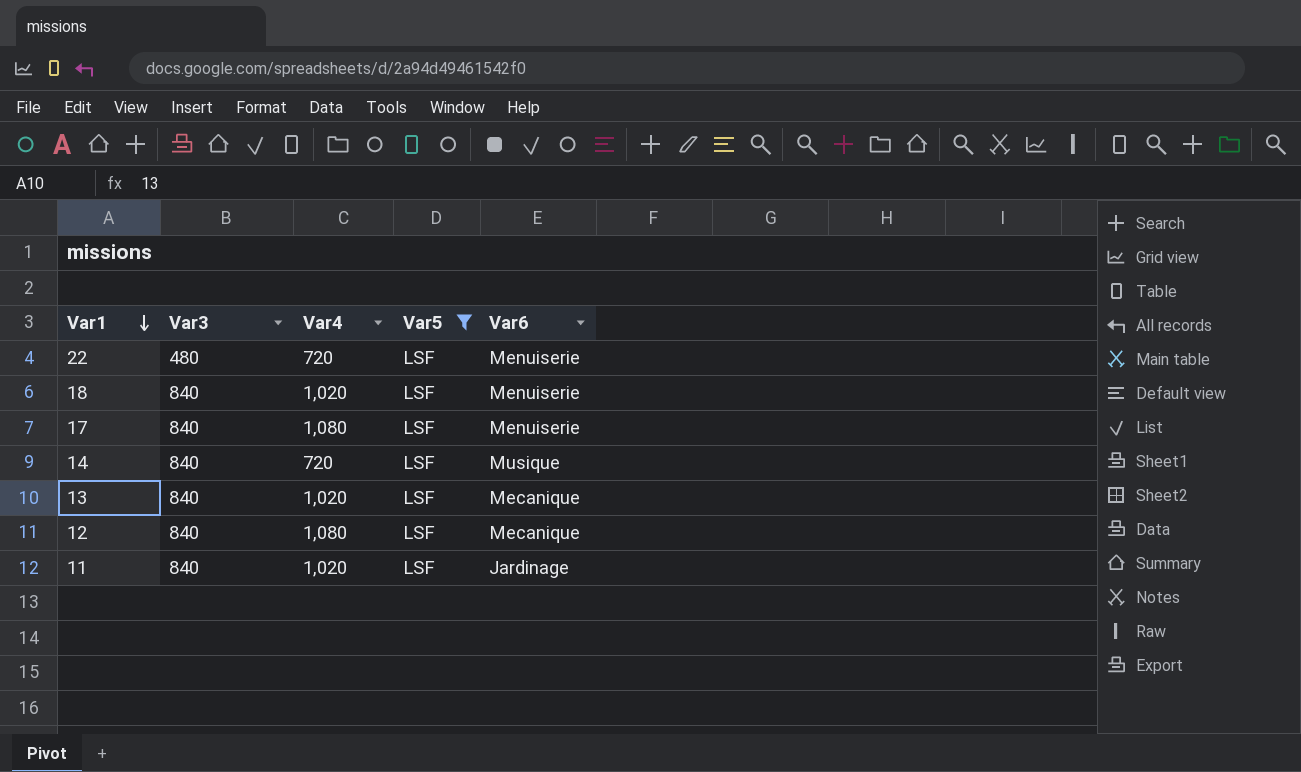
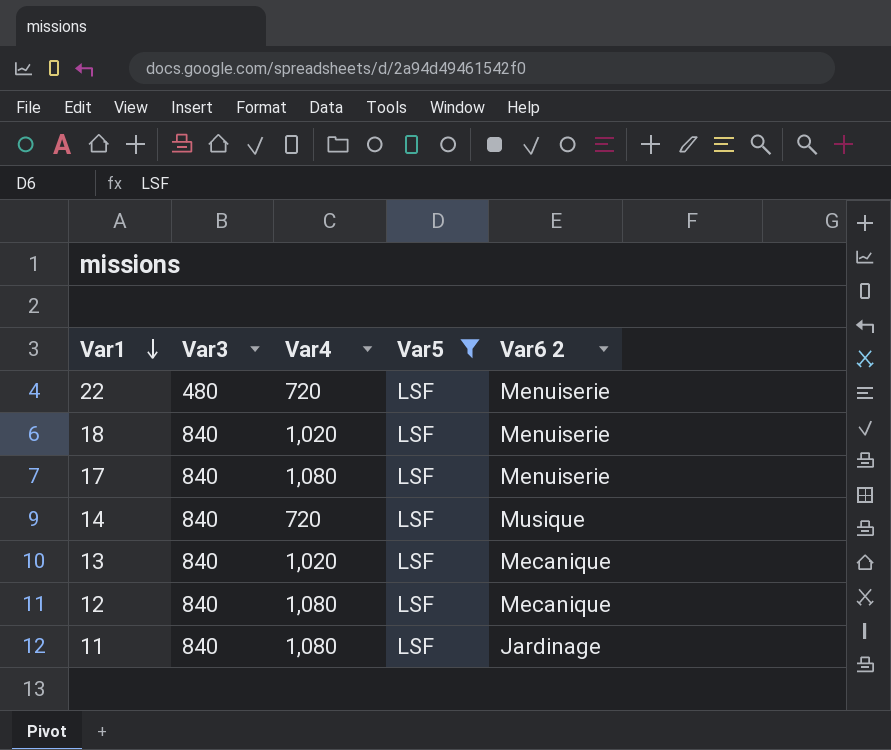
column name: Var6 -> Var6 2
11 | Var4: 1,020 -> 1,080

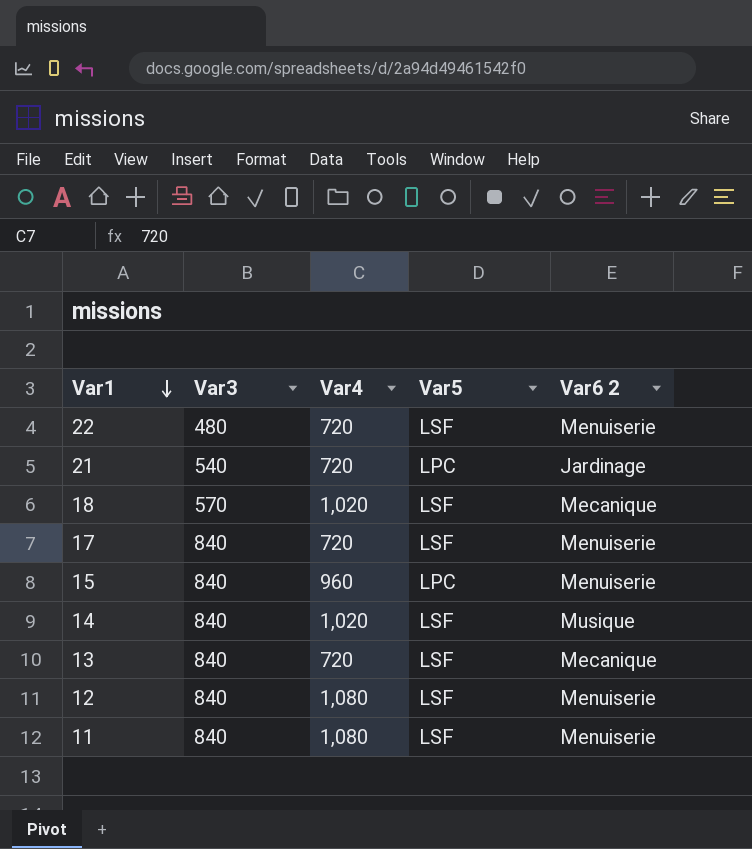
filter: Var5 = LSF -> none
18 | Var3: 840 -> 570
18 | Var6 2: Menuiserie -> Mecanique
17 | Var4: 1,080 -> 720
14 | Var4: 720 -> 1,020
13 | Var4: 1,020 -> 720
12 | Var6 2: Mecanique -> Menuiserie
11 | Var6 2: Jardinage -> Menuiserie

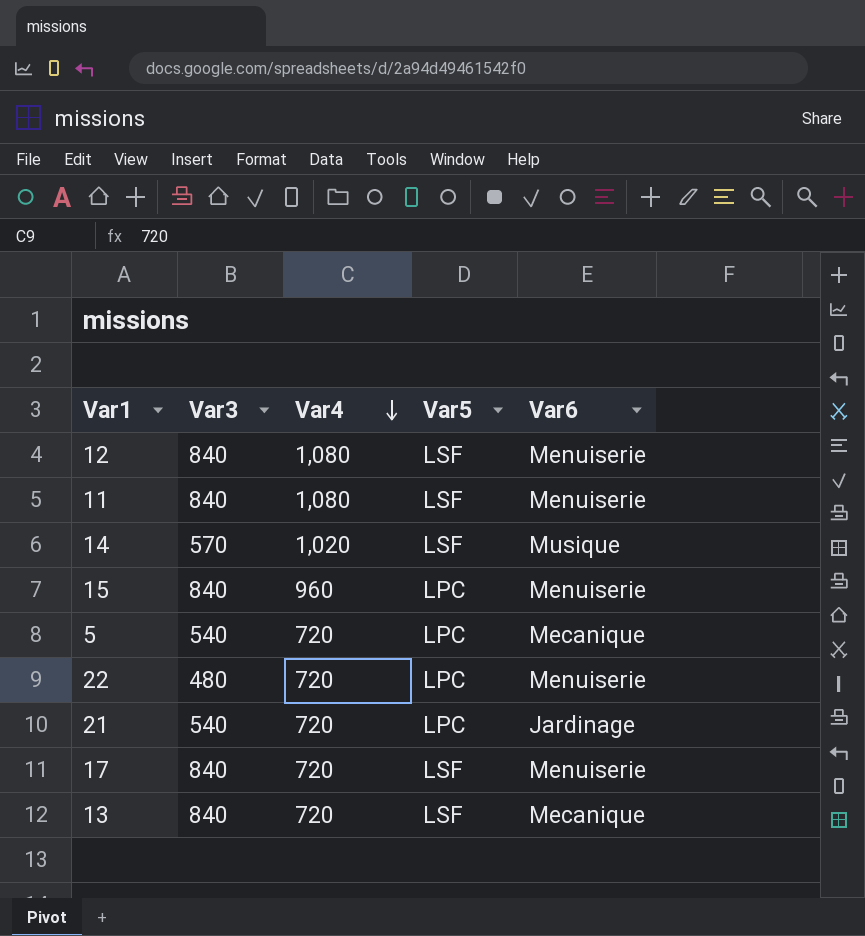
row order: Var1 descending -> Var4 descending
column name: Var6 2 -> Var6
row 18: 570 | 1,020 | LSF | Mecanique -> none
14 | Var3: 840 -> 570
row 5: none -> 540 | 720 | LPC | Mecanique
22 | Var5: LSF -> LPC

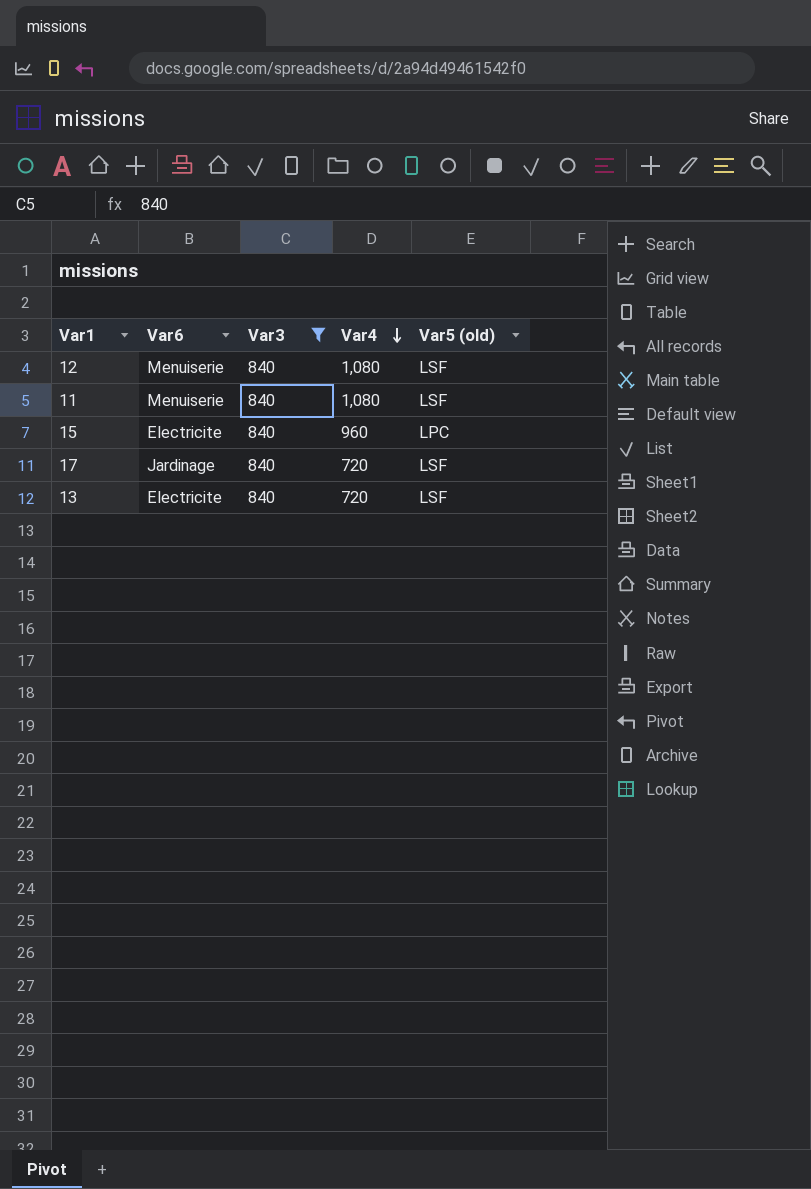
filter: none -> Var3 = 840
column Var6 | position: 5 -> 2
column name: Var5 -> Var5 (old)
15 | Var6: Menuiserie -> Electricite
17 | Var6: Menuiserie -> Jardinage
13 | Var6: Mecanique -> Electricite

